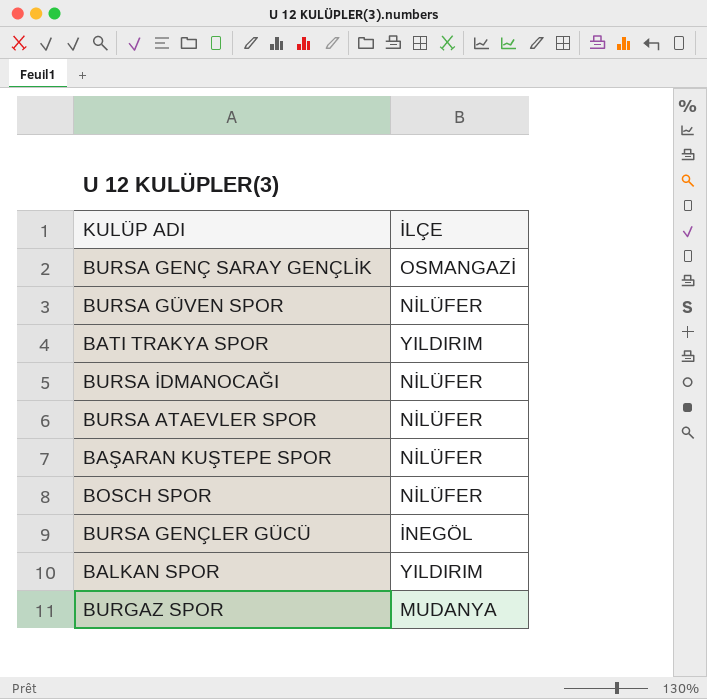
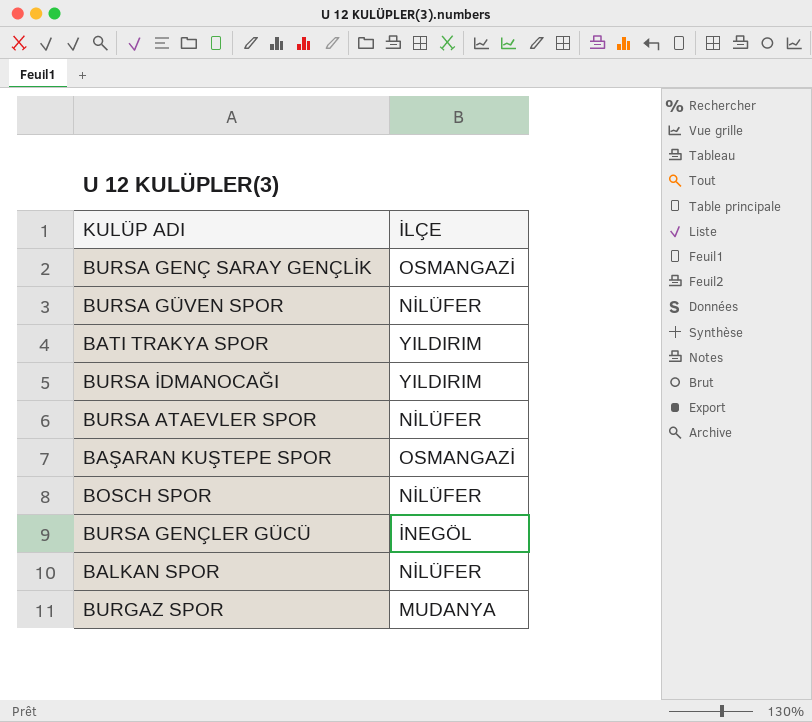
BURSA İDMANOCAĞI | İLÇE: NİLÜFER -> YILDIRIM
BAŞARAN KUŞTEPE SPOR | İLÇE: NİLÜFER -> OSMANGAZİ
BALKAN SPOR | İLÇE: YILDIRIM -> NİLÜFER

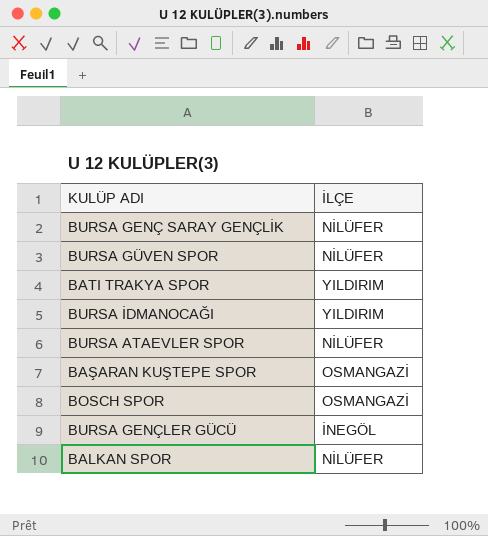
row BURGAZ SPOR: MUDANYA -> none
BURSA GENÇ SARAY GENÇLİK | İLÇE: OSMANGAZİ -> NİLÜFER
BOSCH SPOR | İLÇE: NİLÜFER -> OSMANGAZİ

